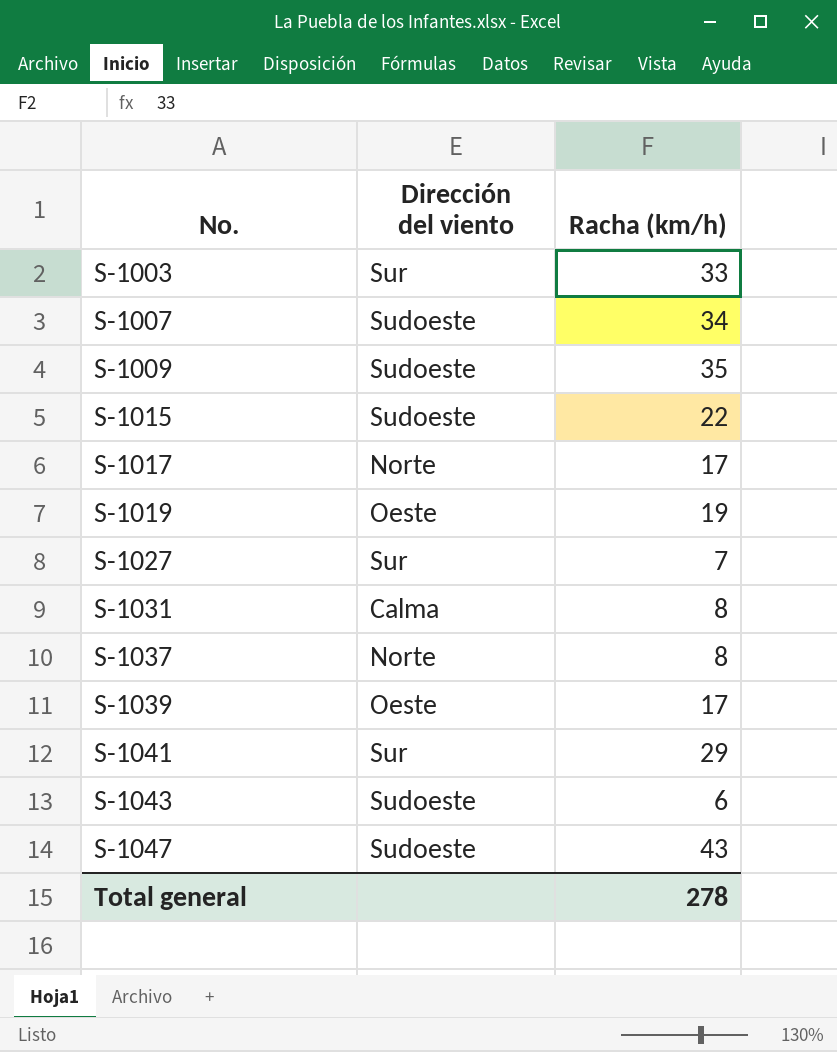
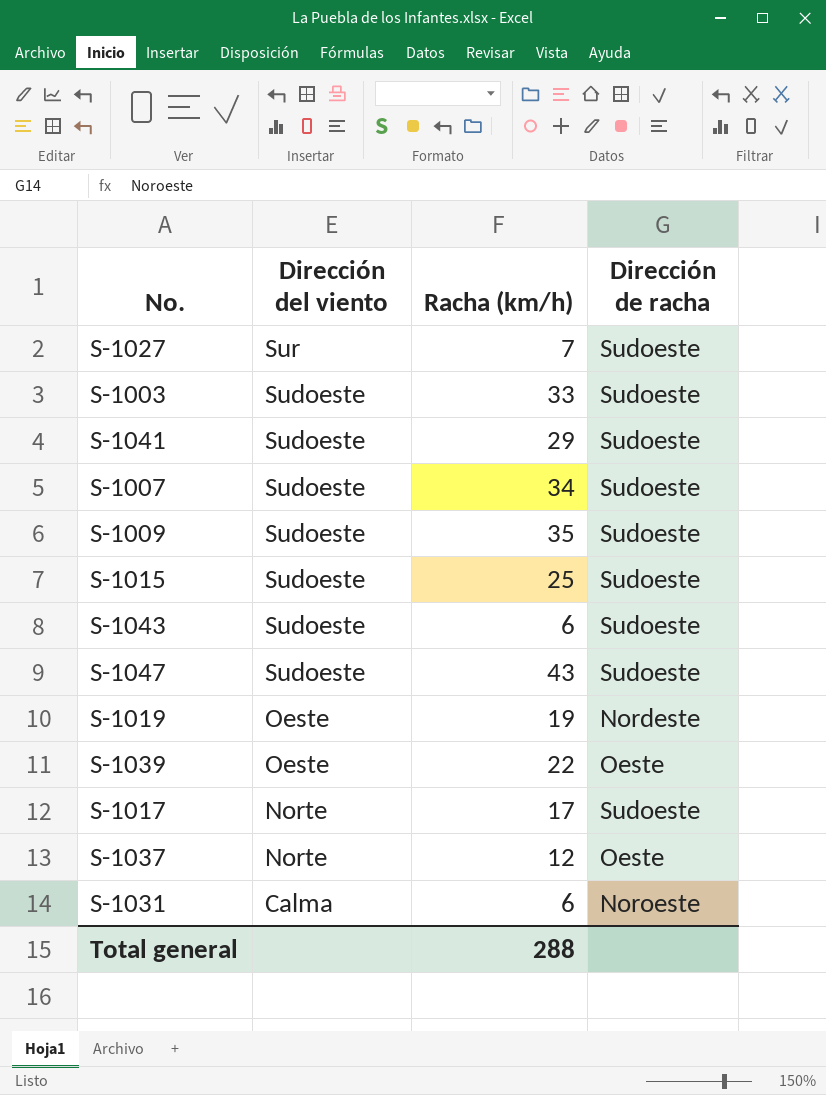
row order: No. ascending -> Dirección del viento descending
column Dirección de racha | position: none -> 4
S-1003 | Dirección del viento: Sur -> Sudoeste
S-1041 | Dirección del viento: Sur -> Sudoeste
S-1015 | Racha (km/h): 22 -> 25
S-1039 | Racha (km/h): 17 -> 22
S-1037 | Racha (km/h): 8 -> 12
S-1031 | Racha (km/h): 8 -> 6
Total general | Racha (km/h): 278 -> 288

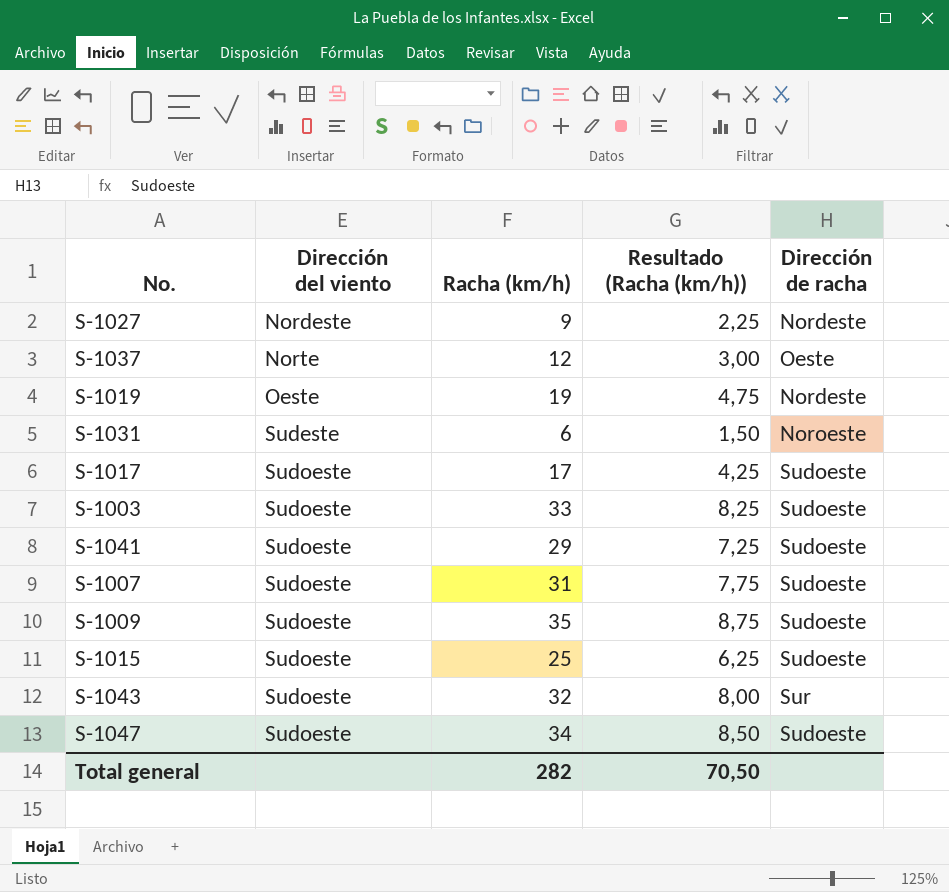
row order: Dirección del viento descending -> Dirección del viento ascending
column Resultado (Racha (km/h)) | formula: none -> [Racha (km/h)] * 0,25
row S-1039: Oeste | 22 | Oeste -> none
S-1027 | Dirección del viento: Sur -> Nordeste
S-1027 | Racha (km/h): 7 -> 9
S-1027 | Dirección de racha: Sudoeste -> Nordeste
S-1031 | Dirección del viento: Calma -> Sudeste
S-1017 | Dirección del viento: Norte -> Sudoeste
S-1007 | Racha (km/h): 34 -> 31
S-1043 | Racha (km/h): 6 -> 32
S-1043 | Dirección de racha: Sudoeste -> Sur
S-1047 | Racha (km/h): 43 -> 34
Total general | Racha (km/h): 288 -> 282

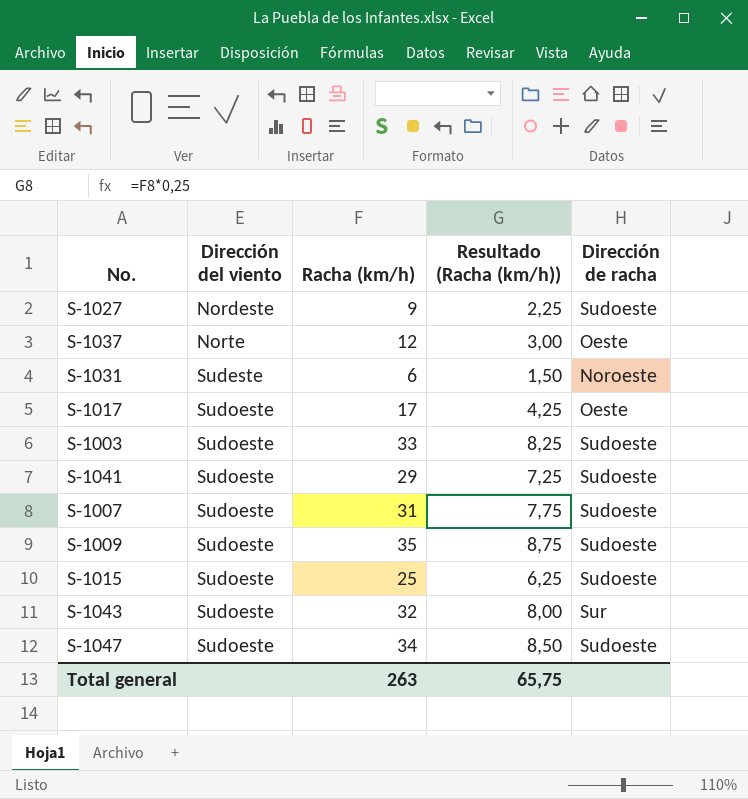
row S-1019: Oeste | 19 | 4,75 | Nordeste -> none
S-1027 | Dirección de racha: Nordeste -> Sudoeste
S-1017 | Dirección de racha: Sudoeste -> Oeste
Total general | Racha (km/h): 282 -> 263
Total general | Resultado (Racha (km/h)): 70,50 -> 65,75

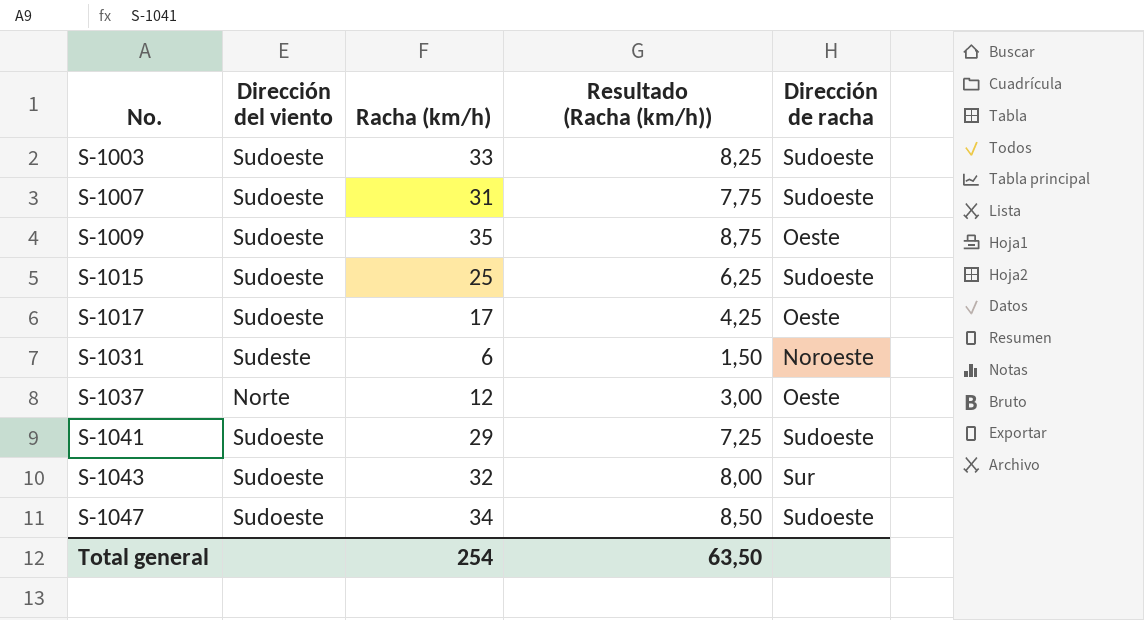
row order: Dirección del viento ascending -> No. ascending
row S-1027: Nordeste | 9 | 2,25 | Sudoeste -> none
S-1009 | Dirección de racha: Sudoeste -> Oeste
Total general | Racha (km/h): 263 -> 254
Total general | Resultado (Racha (km/h)): 65,75 -> 63,50

